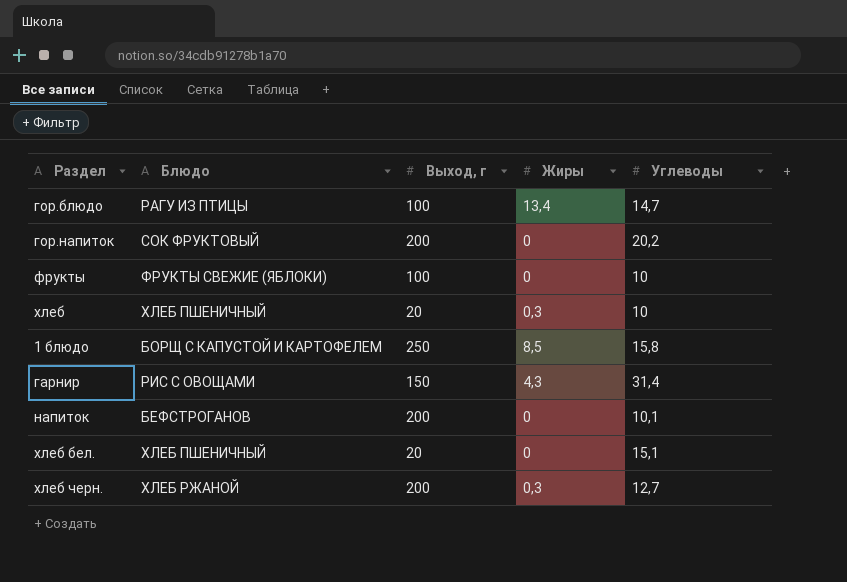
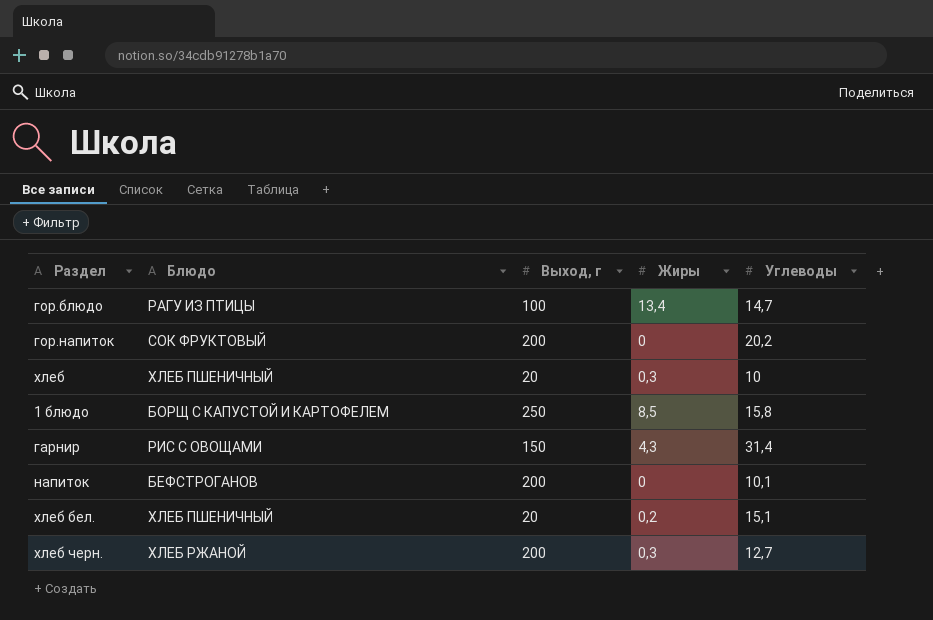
row фрукты: ФРУКТЫ СВЕЖИЕ (ЯБЛОКИ) | 100 | 0 | 10 -> none
хлеб бел. | Жиры: 0 -> 0,2

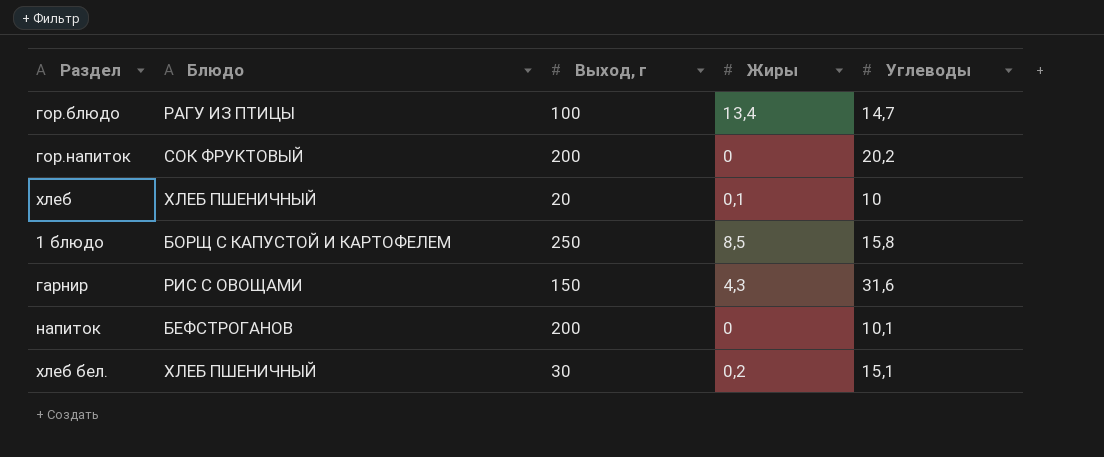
row хлеб черн.: ХЛЕБ РЖАНОЙ | 200 | 0,3 | 12,7 -> none
хлеб | Жиры: 0,3 -> 0,1
гарнир | Углеводы: 31,4 -> 31,6
хлеб бел. | Выход, г: 20 -> 30

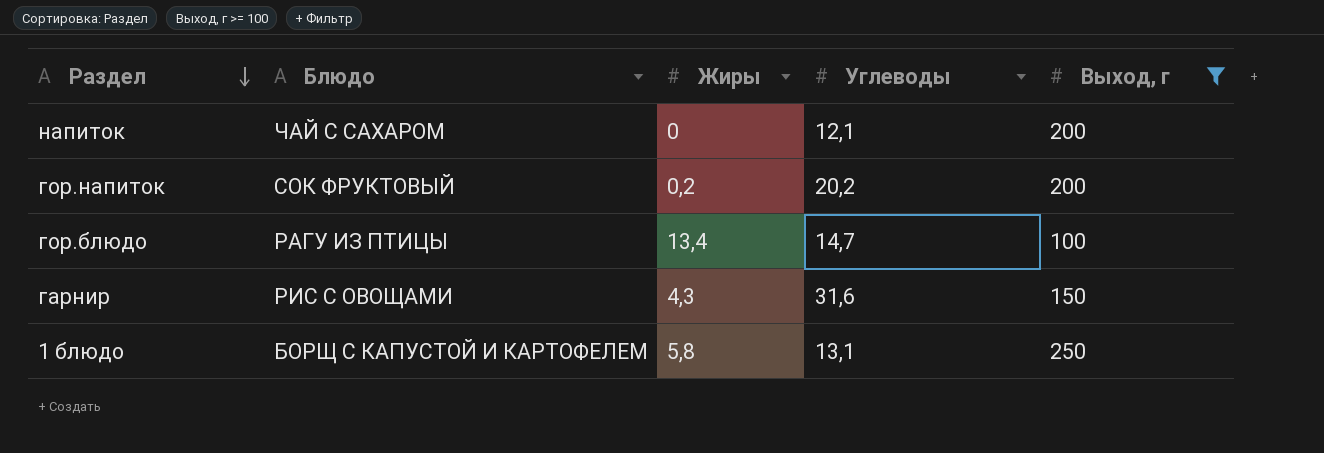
filter: none -> Выход, г >= 100
row order: none -> Раздел descending
column Выход, г | position: 3 -> 5
напиток | Блюдо: БЕФСТРОГАНОВ -> ЧАЙ С САХАРОМ
напиток | Углеводы: 10,1 -> 12,1
гор.напиток | Жиры: 0 -> 0,2
1 блюдо | Жиры: 8,5 -> 5,8
1 блюдо | Углеводы: 15,8 -> 13,1

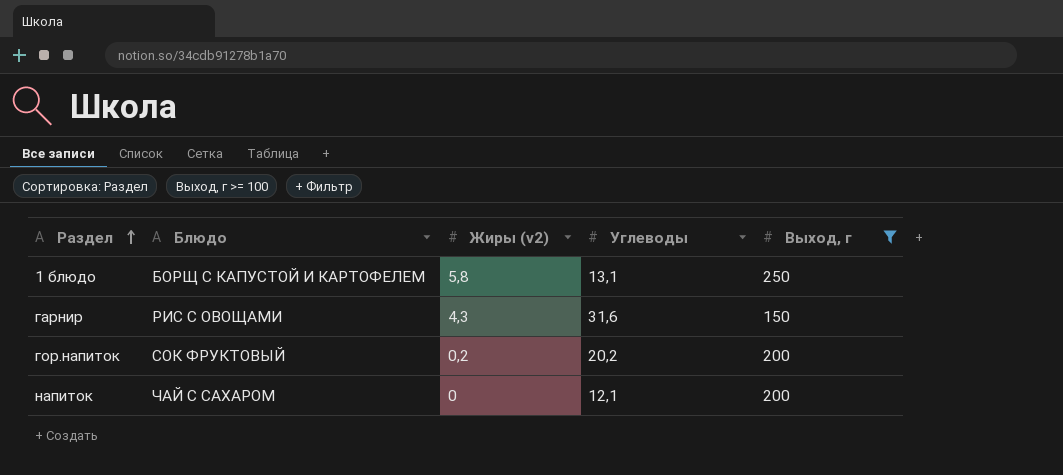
row order: Раздел descending -> Раздел ascending
column name: Жиры -> Жиры (v2)
row гор.блюдо: РАГУ ИЗ ПТИЦЫ | 13,4 | 14,7 | 100 -> none

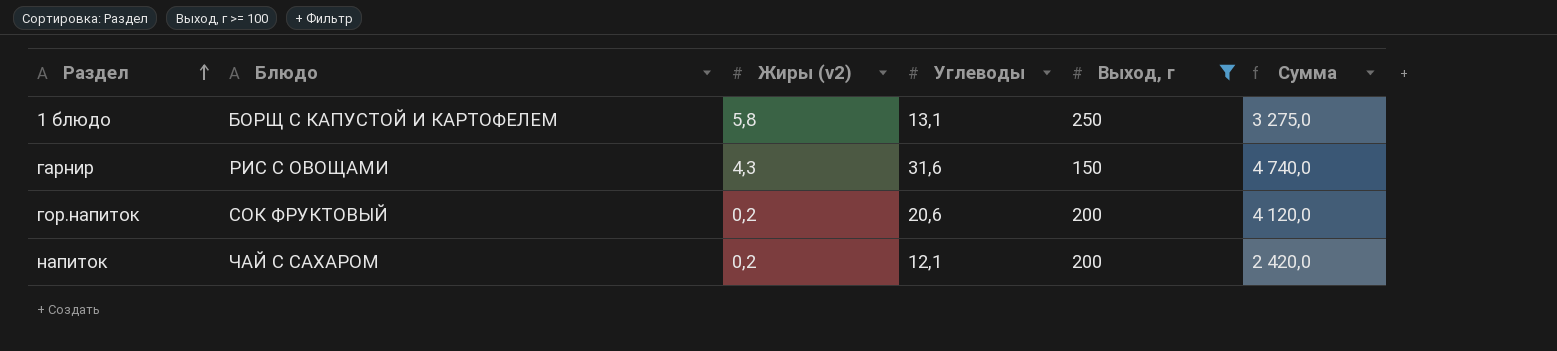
column Сумма | formula: none -> [Углеводы] * [Выход, г]
гор.напиток | Углеводы: 20,2 -> 20,6
напиток | Жиры (v2): 0 -> 0,2

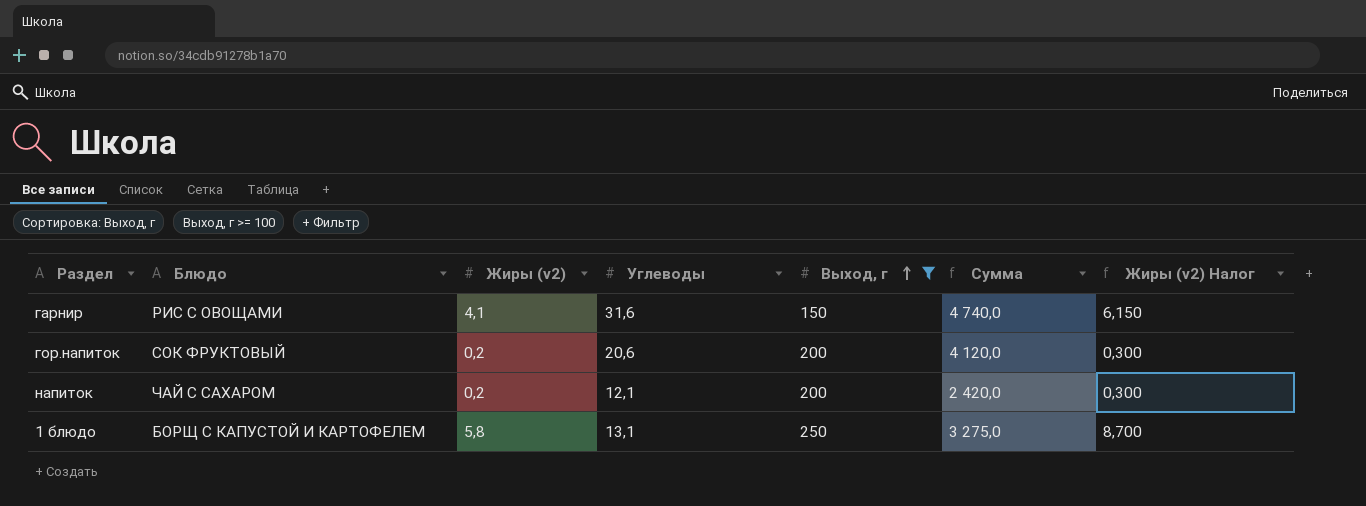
row order: Раздел ascending -> Выход, г ascending
column Жиры (v2) Налог | formula: none -> [Жиры (v2)] * 1,5
гарнир | Жиры (v2): 4,3 -> 4,1

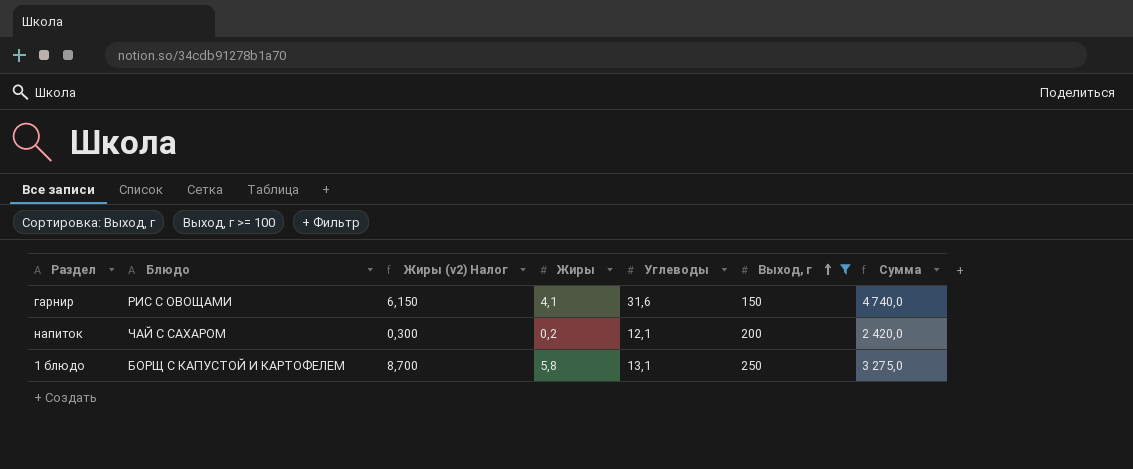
column Жиры (v2) Налог | position: 7 -> 3
column name: Жиры (v2) -> Жиры
row гор.напиток: СОК ФРУКТОВЫЙ | 0,2 | 20,6 | 200 | 4 120,0 | 0,300 -> none

